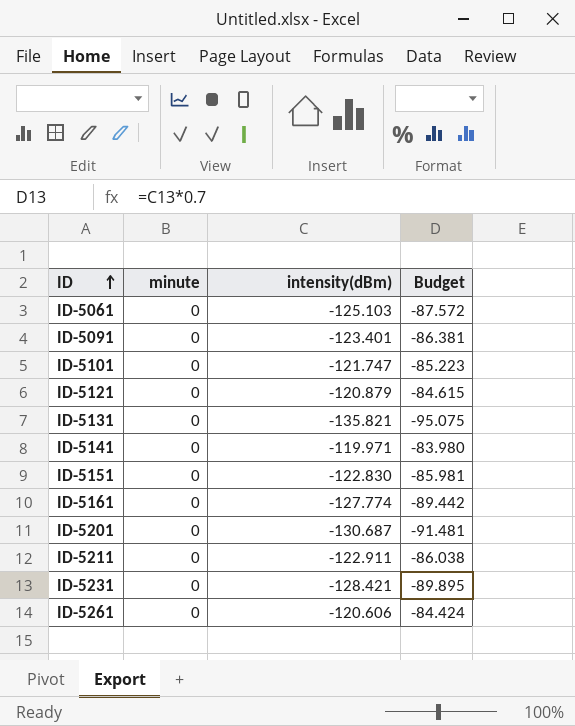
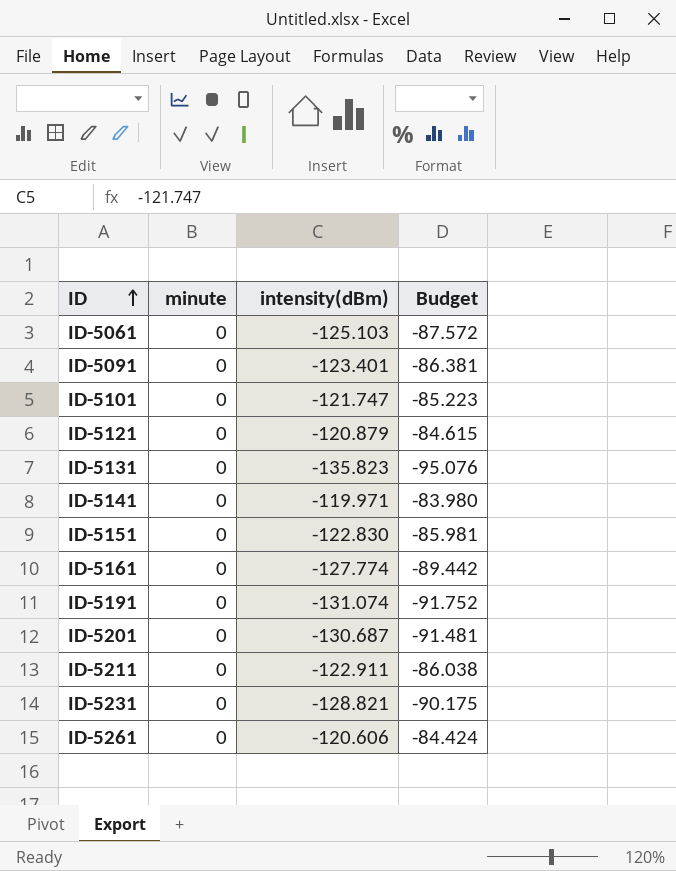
ID-5131 | intensity(dBm): -135.821 -> -135.823
ID-5131 | Budget: -95.075 -> -95.076
row ID-5191: none -> 0 | -131.074 | -91.752
ID-5231 | intensity(dBm): -128.421 -> -128.821
ID-5231 | Budget: -89.895 -> -90.175

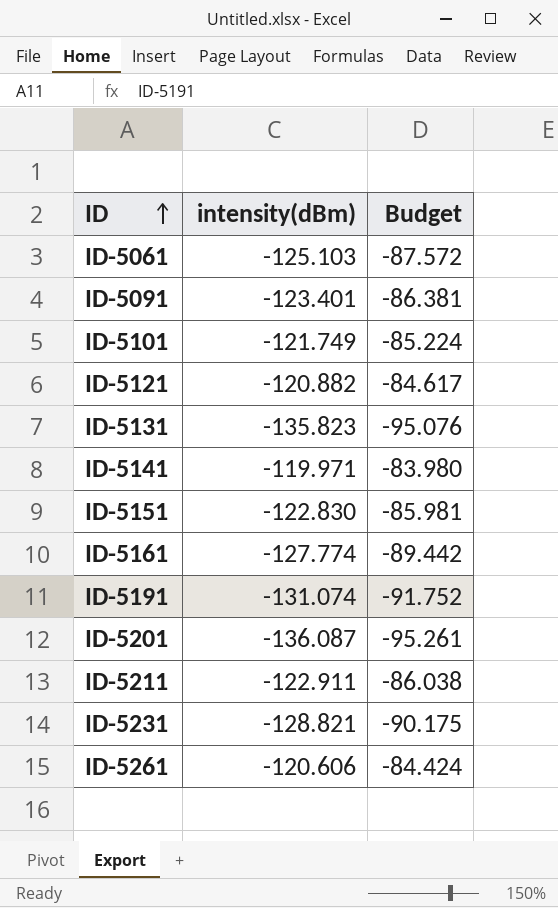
column minute | position: 2 -> none
ID-5101 | intensity(dBm): -121.747 -> -121.749
ID-5101 | Budget: -85.223 -> -85.224
ID-5121 | intensity(dBm): -120.879 -> -120.882
ID-5121 | Budget: -84.615 -> -84.617
ID-5201 | intensity(dBm): -130.687 -> -136.087
ID-5201 | Budget: -91.481 -> -95.261

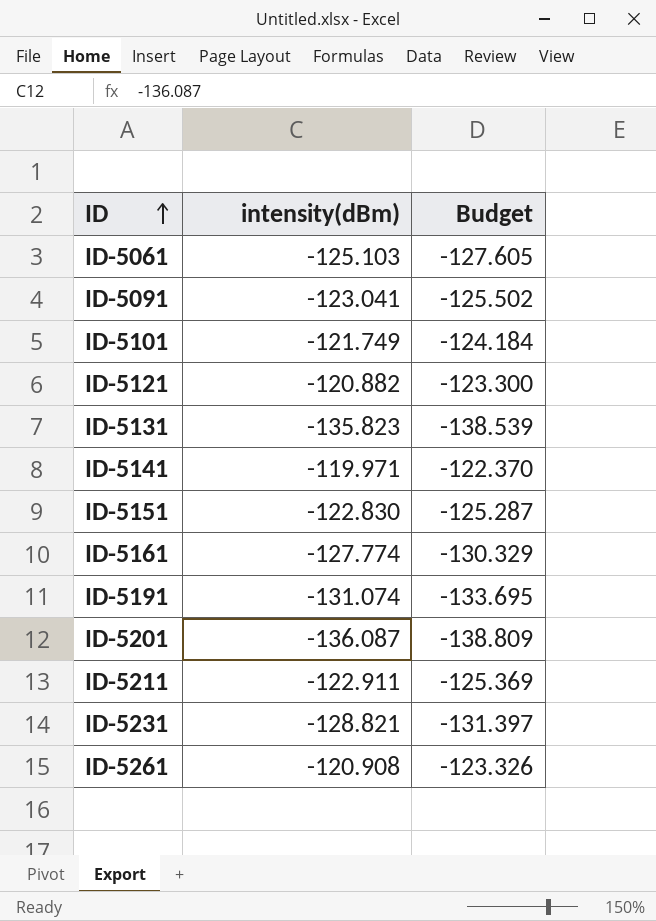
column Budget | formula: [intensity(dBm)] * 0.7 -> [intensity(dBm)] * 1.02
ID-5091 | intensity(dBm): -123.401 -> -123.041
ID-5261 | intensity(dBm): -120.606 -> -120.908

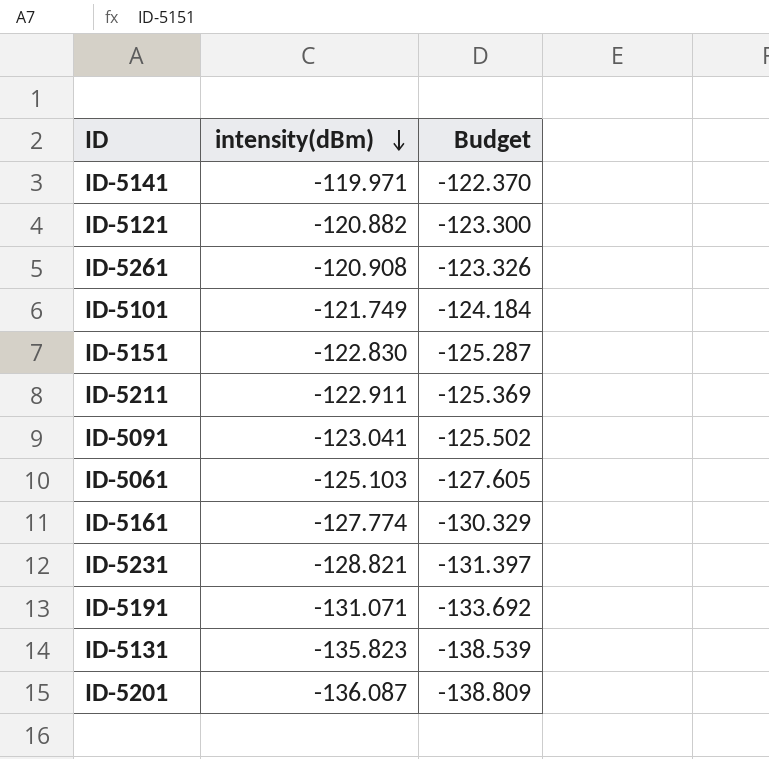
row order: ID ascending -> intensity(dBm) descending
ID-5191 | intensity(dBm): -131.074 -> -131.071
ID-5191 | Budget: -133.695 -> -133.692

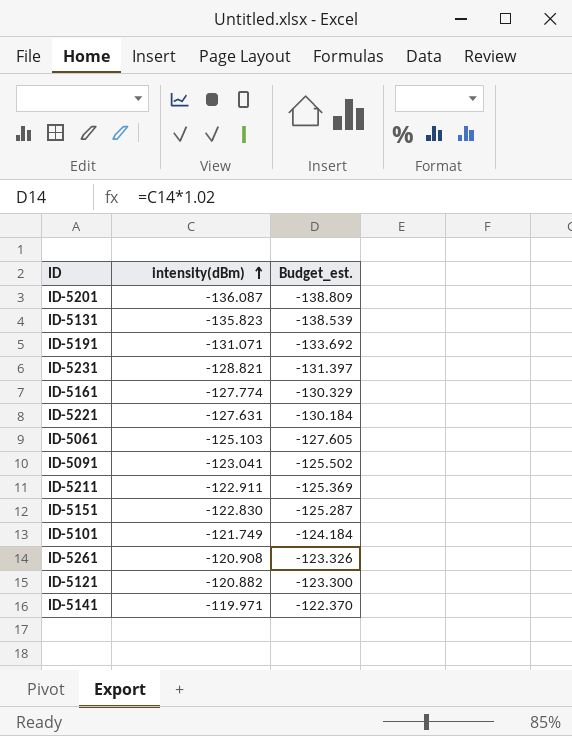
row order: intensity(dBm) descending -> intensity(dBm) ascending
column name: Budget -> Budget_est.
row ID-5221: none -> -127.631 | -130.184

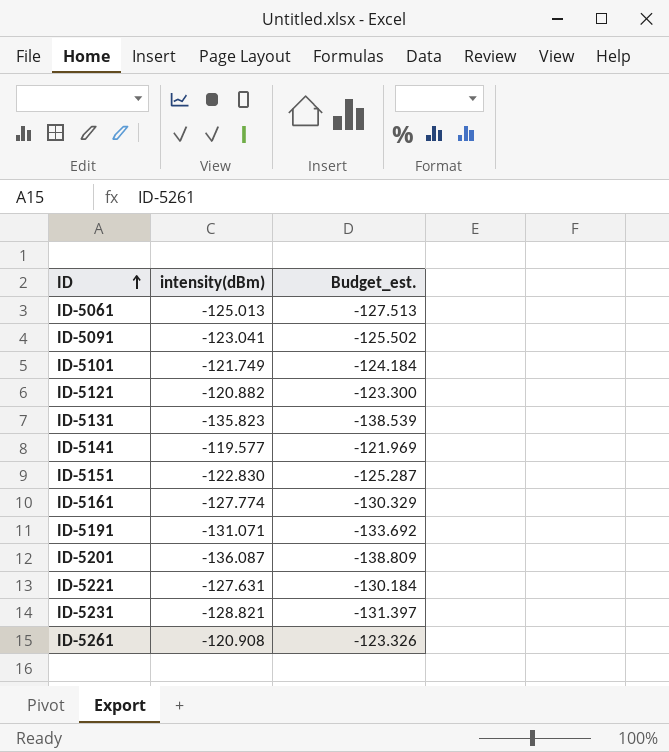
row order: intensity(dBm) ascending -> ID ascending
row ID-5211: -122.911 | -125.369 -> none
ID-5061 | intensity(dBm): -125.103 -> -125.013
ID-5061 | Budget_est.: -127.605 -> -127.513
ID-5141 | intensity(dBm): -119.971 -> -119.577
ID-5141 | Budget_est.: -122.370 -> -121.969

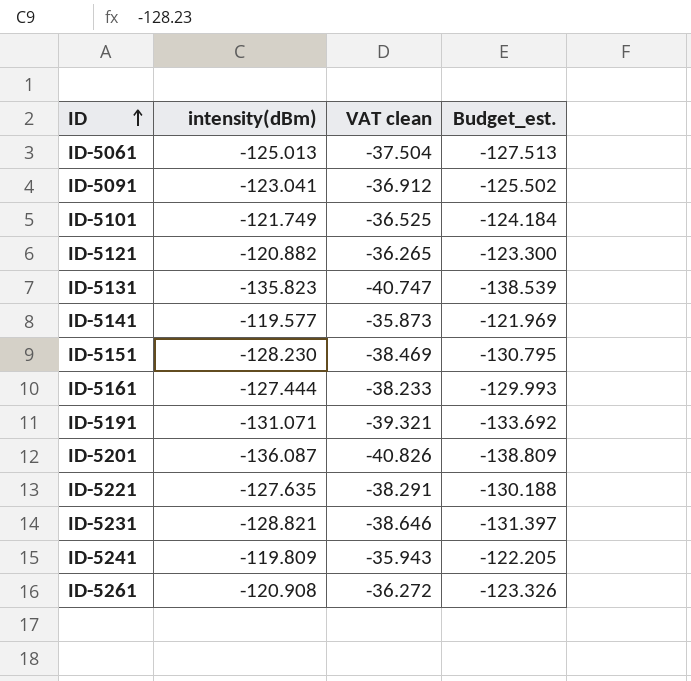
column VAT clean | formula: none -> [intensity(dBm)] * 0.3
ID-5151 | intensity(dBm): -122.830 -> -128.230
ID-5151 | Budget_est.: -125.287 -> -130.795
ID-5161 | intensity(dBm): -127.774 -> -127.444
ID-5161 | Budget_est.: -130.329 -> -129.993
ID-5221 | intensity(dBm): -127.631 -> -127.635
ID-5221 | Budget_est.: -130.184 -> -130.188
row ID-5241: none -> -119.809 | -35.943 | -122.205

